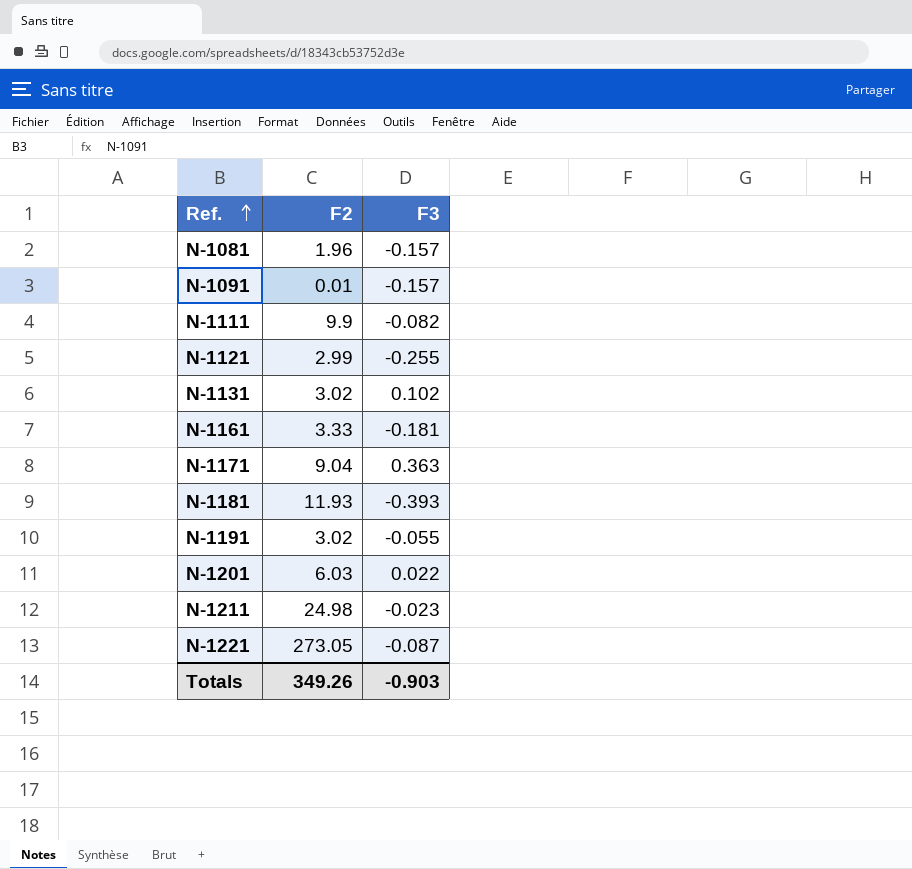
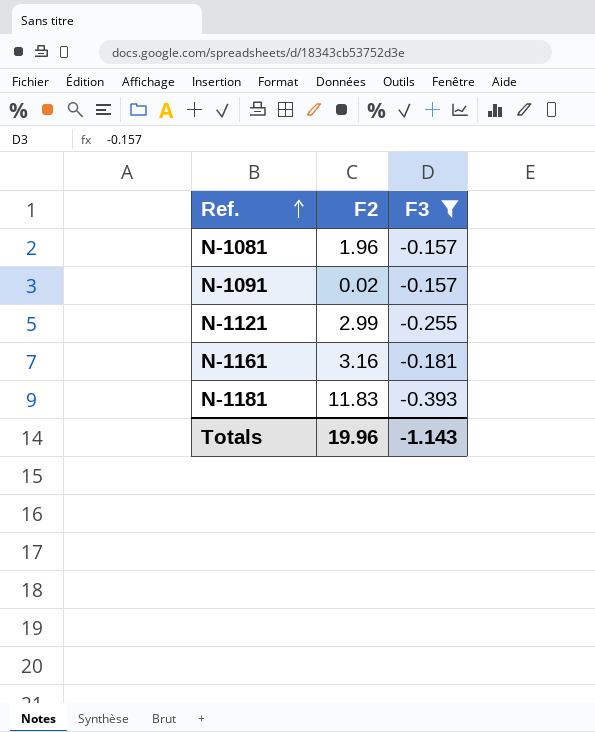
filter: none -> F3 <= -0.157
N-1091 | F2: 0.01 -> 0.02
N-1161 | F2: 3.33 -> 3.16
N-1181 | F2: 11.93 -> 11.83
Totals | F2: 349.26 -> 19.96
Totals | F3: -0.903 -> -1.143

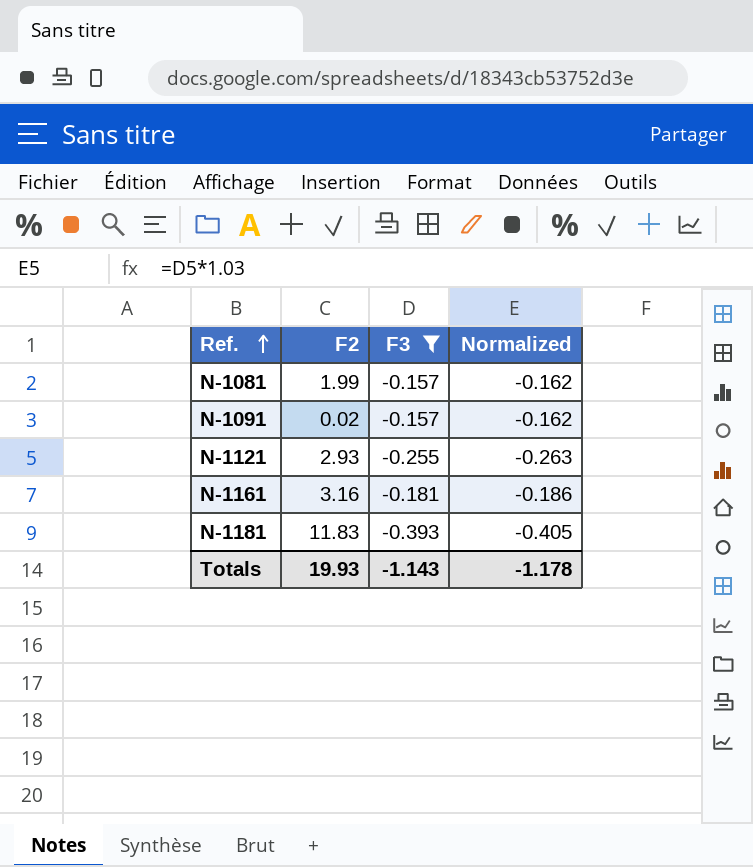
column Normalized | formula: none -> [F3] * 1.03
N-1081 | F2: 1.96 -> 1.99
N-1121 | F2: 2.99 -> 2.93
Totals | F2: 19.96 -> 19.93

